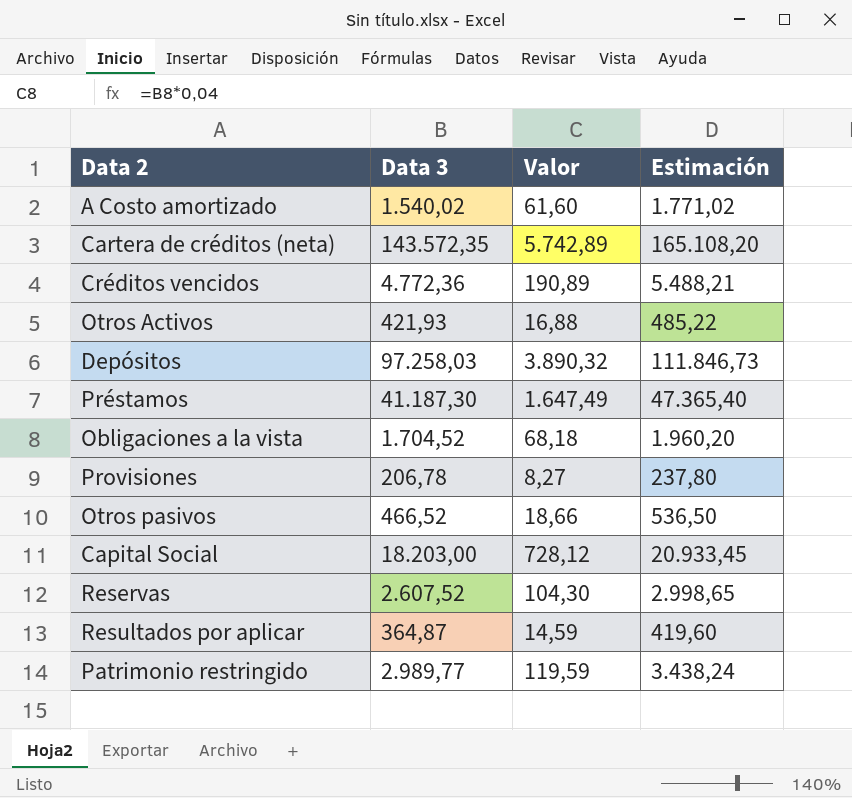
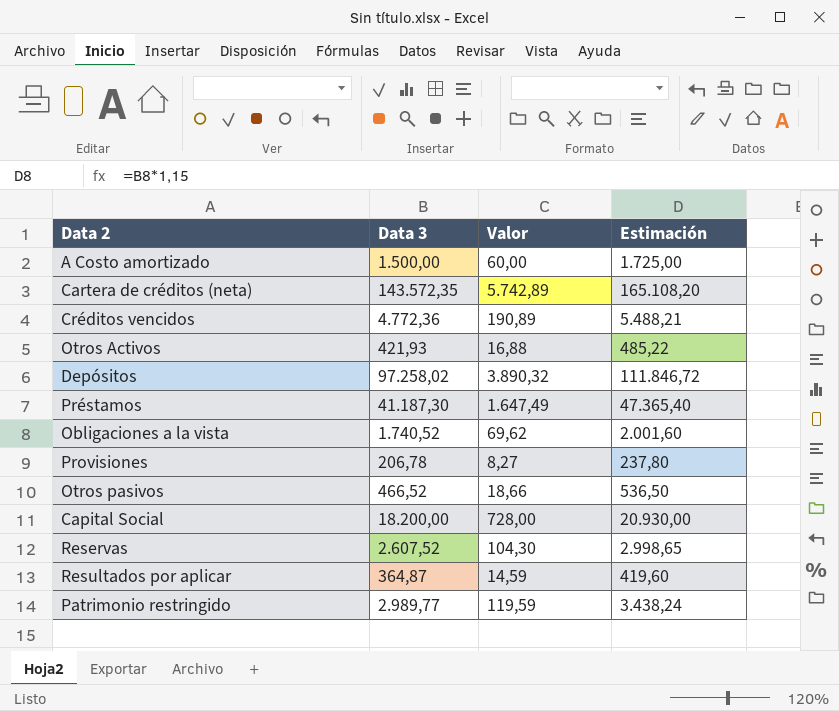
A Costo amortizado | Data 3: 1.540,02 -> 1.500,00
A Costo amortizado | Valor: 61,60 -> 60,00
A Costo amortizado | Estimación: 1.771,02 -> 1.725,00
Depósitos | Data 3: 97.258,03 -> 97.258,02
Depósitos | Estimación: 111.846,73 -> 111.846,72
Obligaciones a la vista | Data 3: 1.704,52 -> 1.740,52
Obligaciones a la vista | Valor: 68,18 -> 69,62
Obligaciones a la vista | Estimación: 1.960,20 -> 2.001,60
Capital Social | Data 3: 18.203,00 -> 18.200,00
Capital Social | Valor: 728,12 -> 728,00
Capital Social | Estimación: 20.933,45 -> 20.930,00

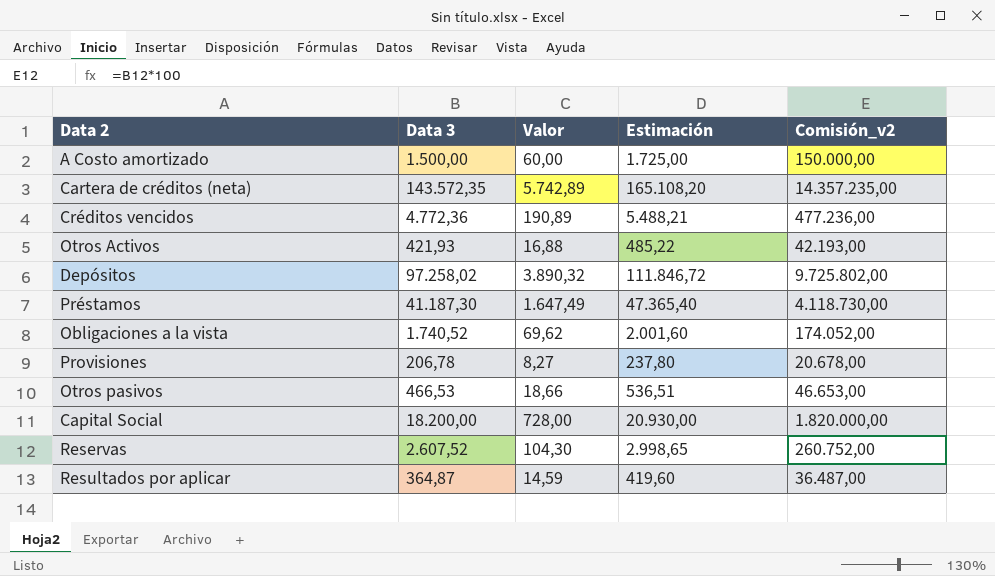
column Comisión_v2 | formula: none -> [Data 3] * 100
row Patrimonio restringido: 2.989,77 | 119,59 | 3.438,24 -> none
Otros pasivos | Data 3: 466,52 -> 466,53
Otros pasivos | Estimación: 536,50 -> 536,51

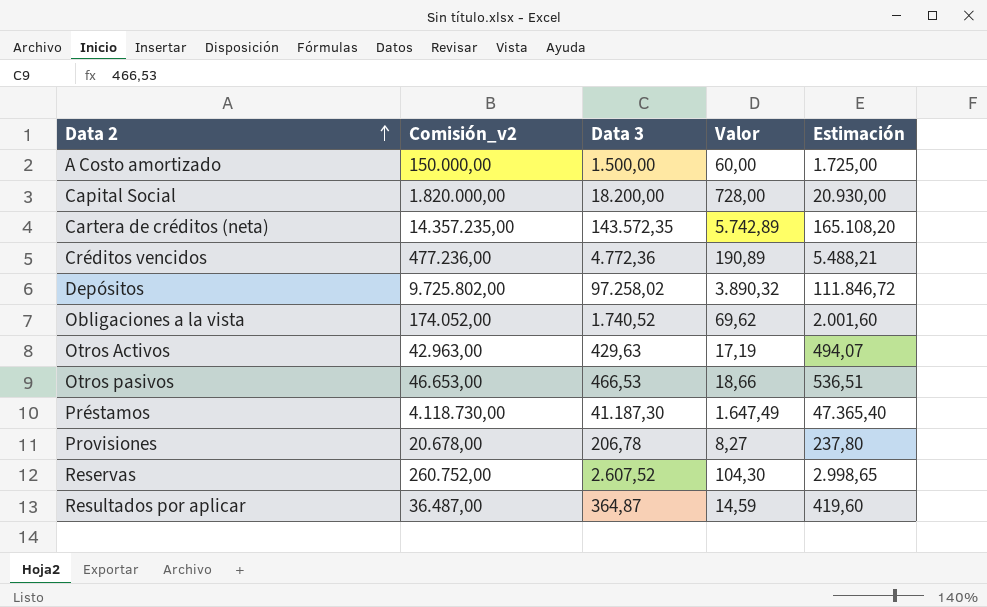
row order: none -> Data 2 ascending
column Comisión_v2 | position: 5 -> 2
Otros Activos | Comisión_v2: 42.193,00 -> 42.963,00
Otros Activos | Data 3: 421,93 -> 429,63
Otros Activos | Valor: 16,88 -> 17,19
Otros Activos | Estimación: 485,22 -> 494,07

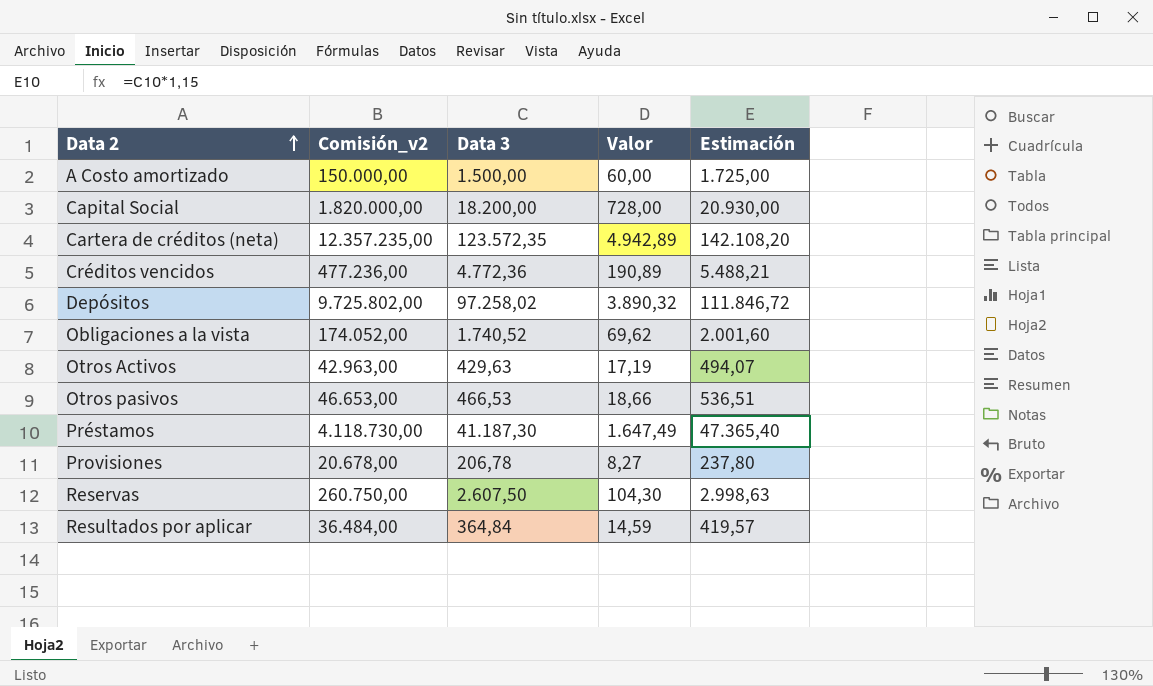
Cartera de créditos (neta) | Comisión_v2: 14.357.235,00 -> 12.357.235,00
Cartera de créditos (neta) | Data 3: 143.572,35 -> 123.572,35
Cartera de créditos (neta) | Valor: 5.742,89 -> 4.942,89
Cartera de créditos (neta) | Estimación: 165.108,20 -> 142.108,20
Reservas | Comisión_v2: 260.752,00 -> 260.750,00
Reservas | Data 3: 2.607,52 -> 2.607,50
Reservas | Estimación: 2.998,65 -> 2.998,63
Resultados por aplicar | Comisión_v2: 36.487,00 -> 36.484,00
Resultados por aplicar | Data 3: 364,87 -> 364,84
Resultados por aplicar | Estimación: 419,60 -> 419,57

